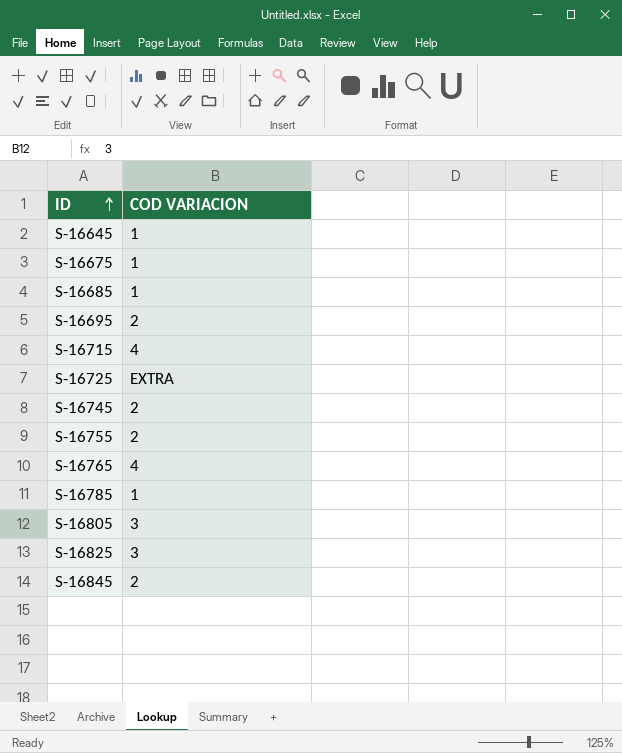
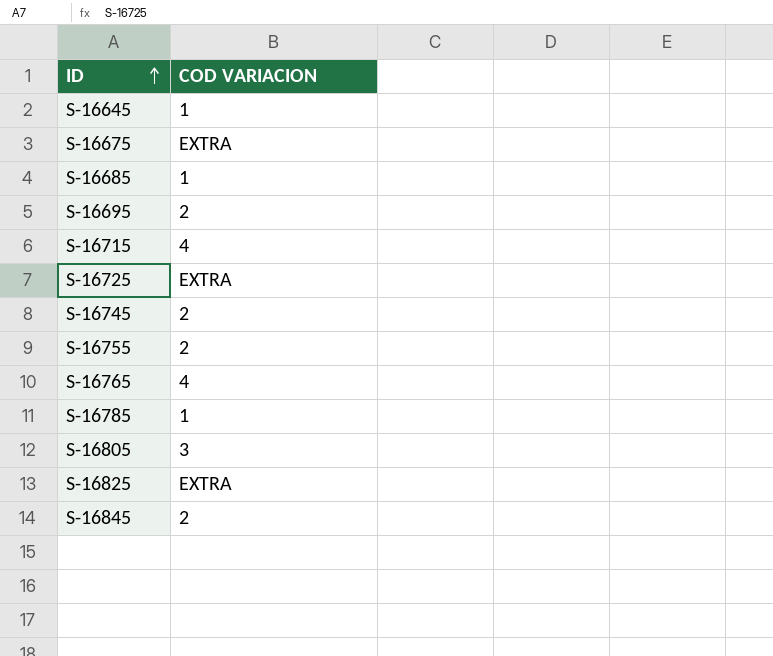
S-16675 | COD VARIACION: 1 -> EXTRA
S-16825 | COD VARIACION: 3 -> EXTRA

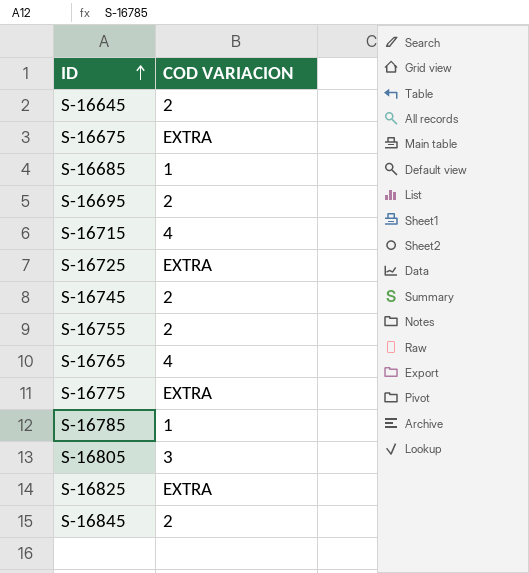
S-16645 | COD VARIACION: 1 -> 2
row S-16775: none -> EXTRA

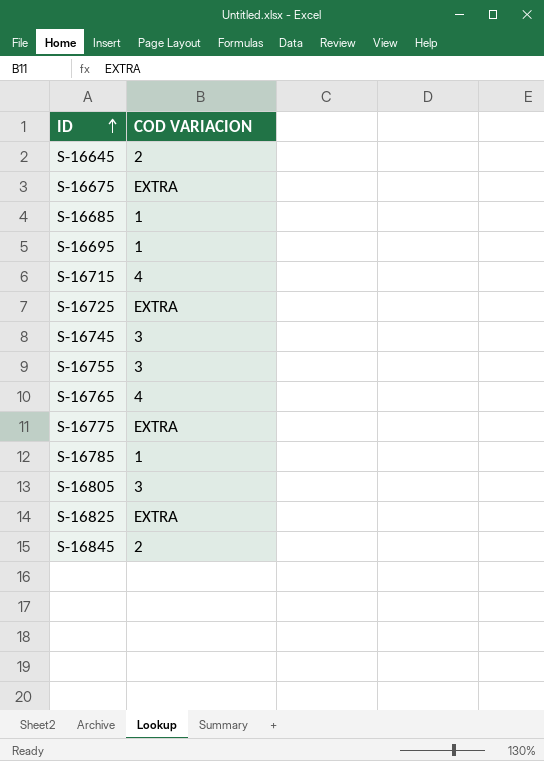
S-16695 | COD VARIACION: 2 -> 1
S-16745 | COD VARIACION: 2 -> 3
S-16755 | COD VARIACION: 2 -> 3

